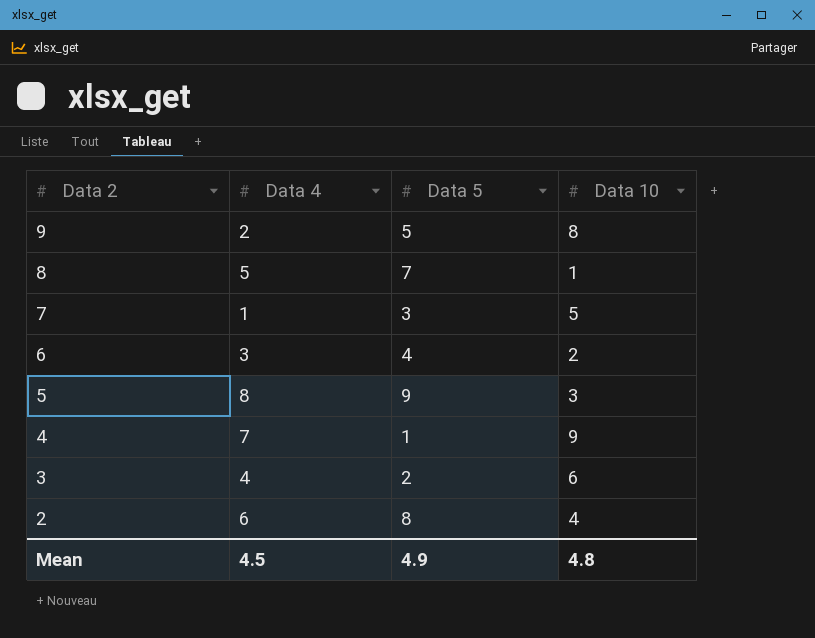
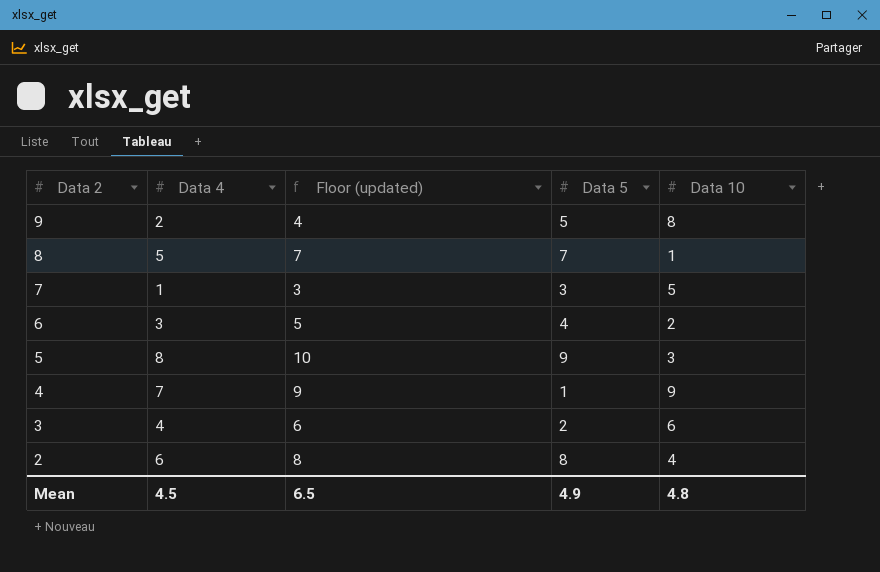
column Floor (updated) | formula: none -> [Data 4] + 2

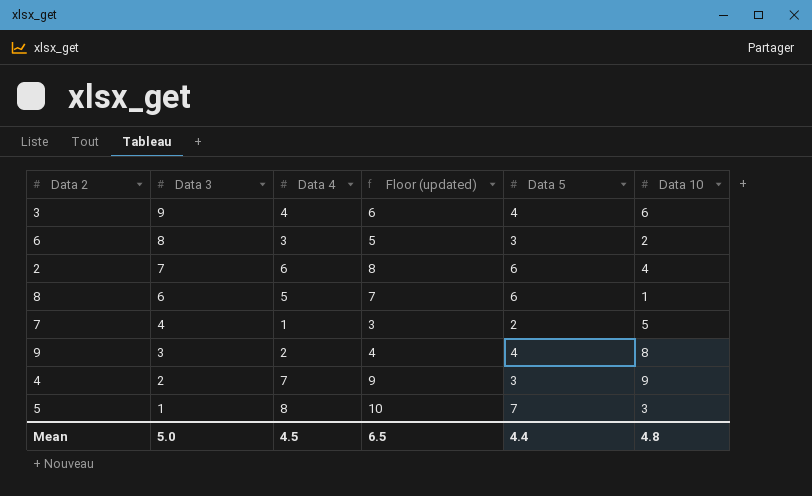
row order: Data 2 descending -> Data 3 descending
column Data 3 | position: none -> 2
3 | Data 5: 2 -> 4
6 | Data 5: 4 -> 3
2 | Data 5: 8 -> 6
8 | Data 5: 7 -> 6
7 | Data 5: 3 -> 2
9 | Data 5: 5 -> 4
4 | Data 5: 1 -> 3
5 | Data 5: 9 -> 7
Mean | Data 5: 4.9 -> 4.4

